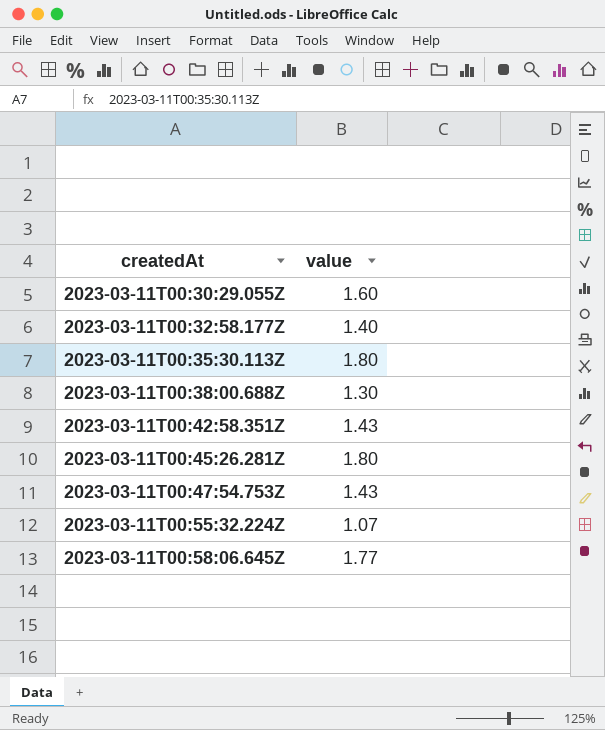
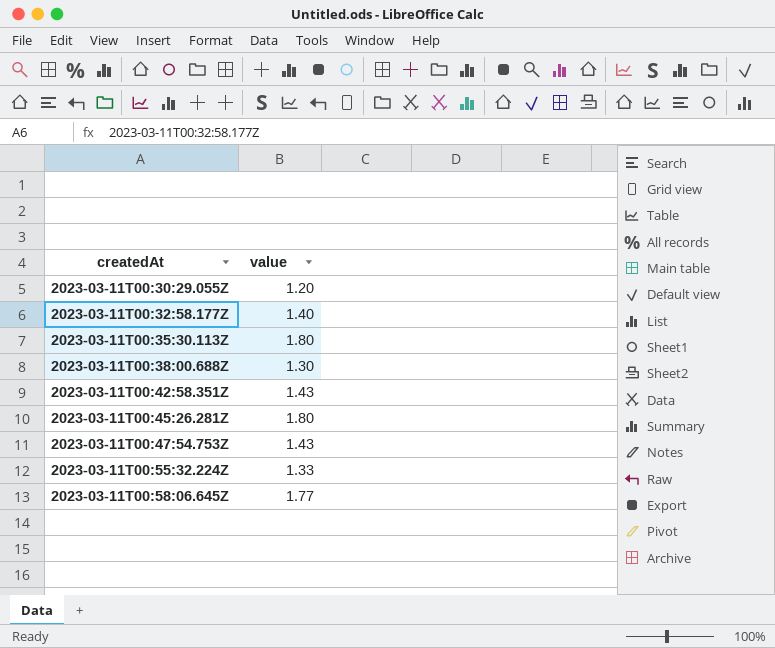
2023-03-11T00:30:29.055Z | value: 1.60 -> 1.20
2023-03-11T00:55:32.224Z | value: 1.07 -> 1.33

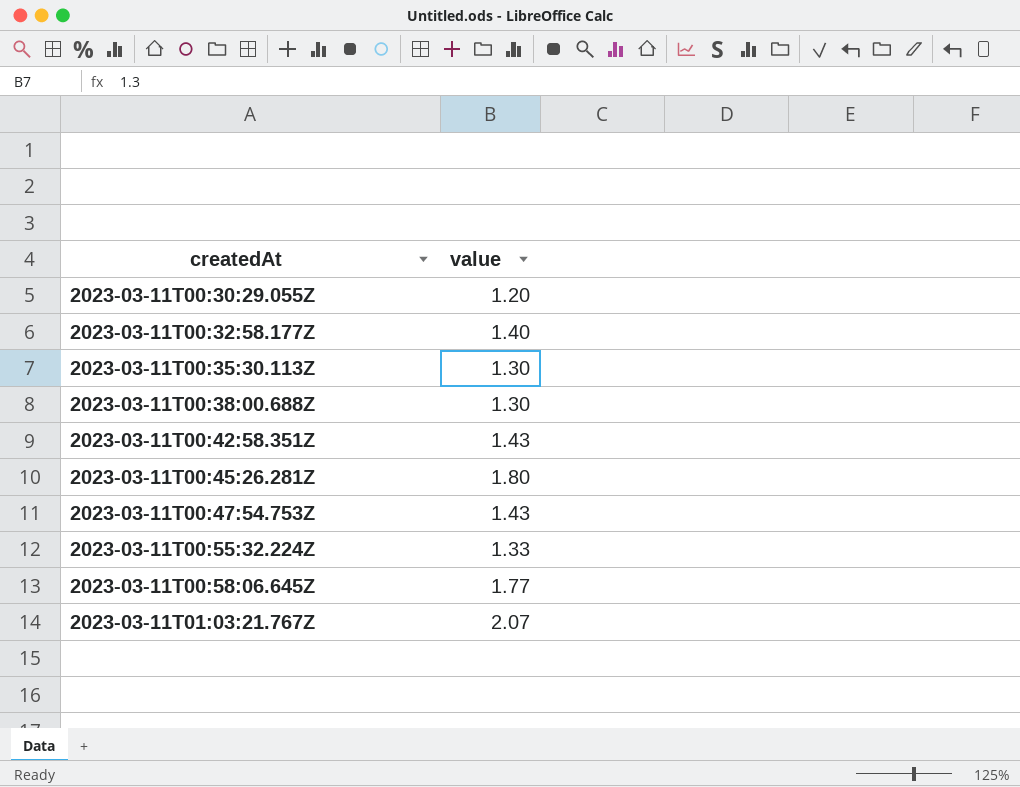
2023-03-11T00:35:30.113Z | value: 1.80 -> 1.30
row 2023-03-11T01:03:21.767Z: none -> 2.07

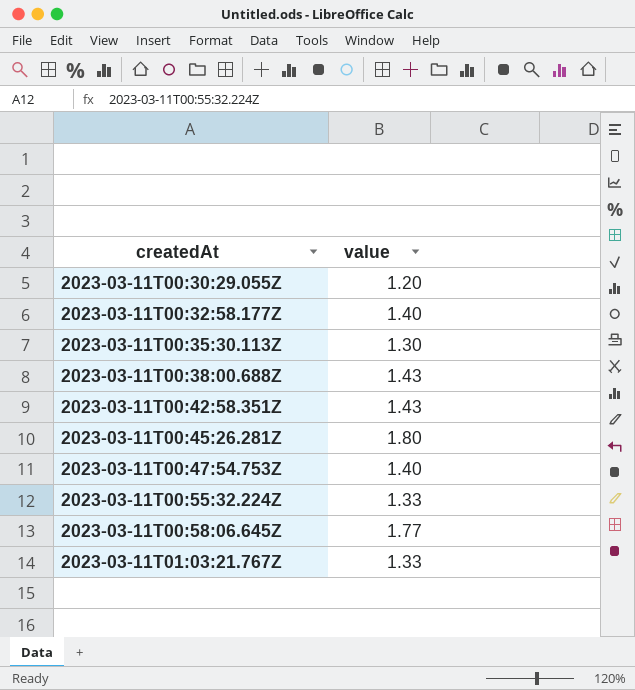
2023-03-11T00:38:00.688Z | value: 1.30 -> 1.43
2023-03-11T00:47:54.753Z | value: 1.43 -> 1.40
2023-03-11T01:03:21.767Z | value: 2.07 -> 1.33

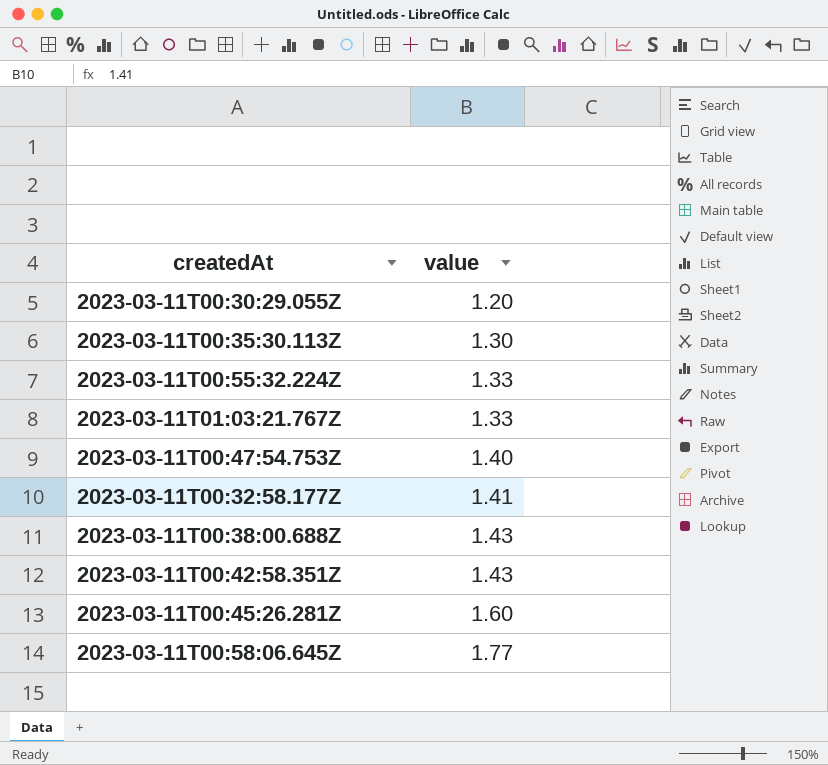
row order: createdAt ascending -> value ascending
2023-03-11T00:32:58.177Z | value: 1.40 -> 1.41
2023-03-11T00:45:26.281Z | value: 1.80 -> 1.60

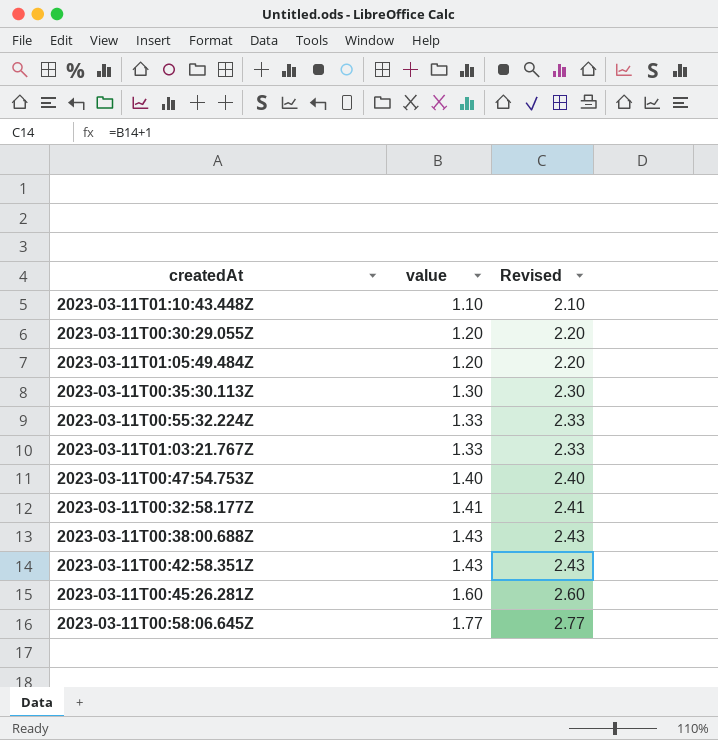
column Revised | formula: none -> [value] + 1
row 2023-03-11T01:10:43.448Z: none -> 1.10 | 2.10
row 2023-03-11T01:05:49.484Z: none -> 1.20 | 2.20

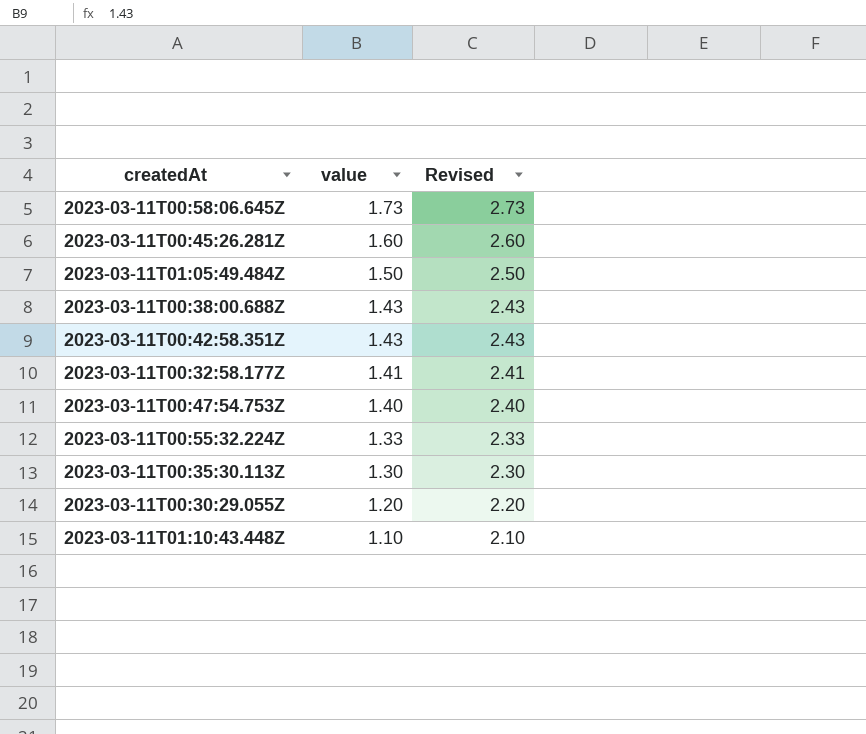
row order: value ascending -> value descending
row 2023-03-11T01:03:21.767Z: 1.33 | 2.33 -> none
2023-03-11T00:58:06.645Z | value: 1.77 -> 1.73
2023-03-11T00:58:06.645Z | Revised: 2.77 -> 2.73
2023-03-11T01:05:49.484Z | value: 1.20 -> 1.50
2023-03-11T01:05:49.484Z | Revised: 2.20 -> 2.50

